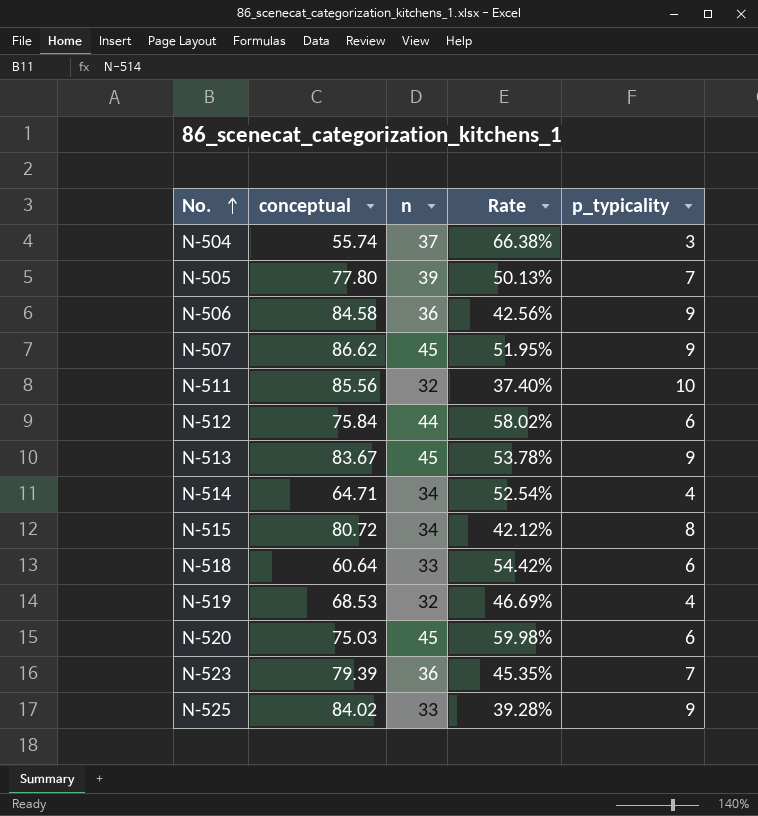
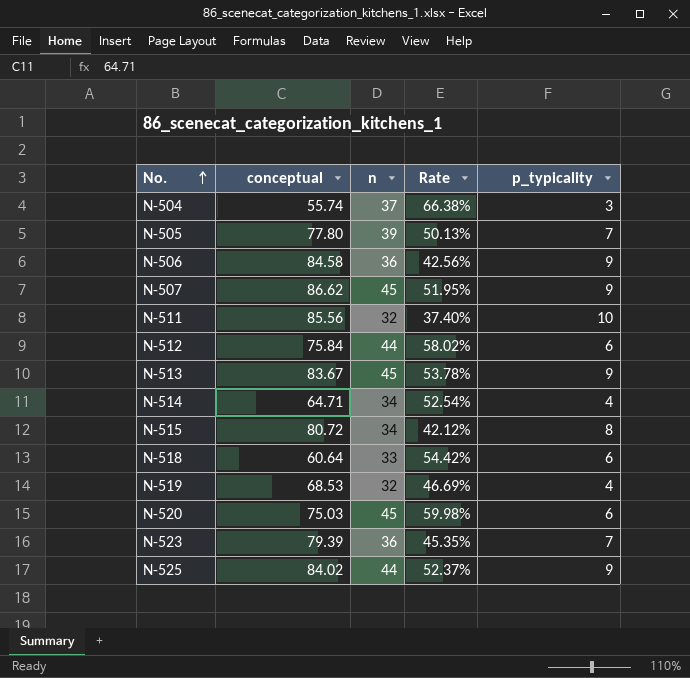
N-525 | n: 33 -> 44
N-525 | Rate: 39.28% -> 52.37%

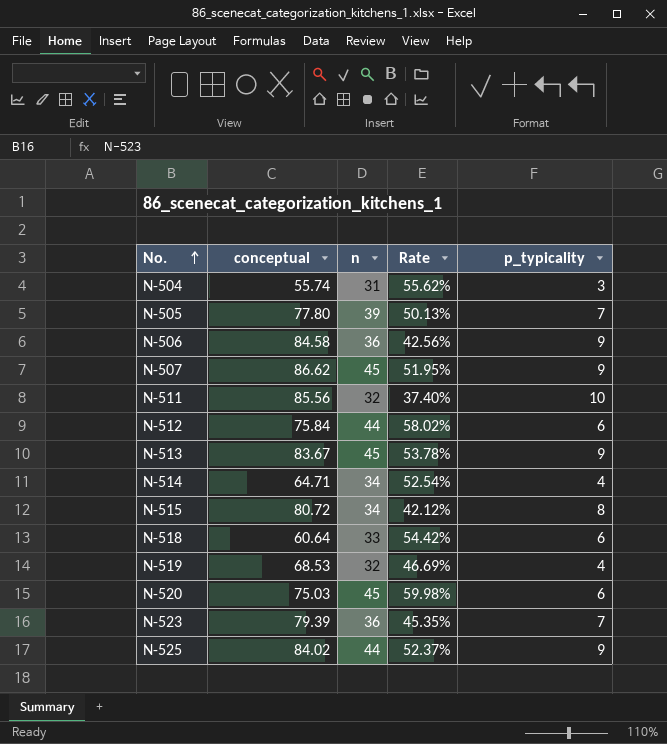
N-504 | n: 37 -> 31
N-504 | Rate: 66.38% -> 55.62%

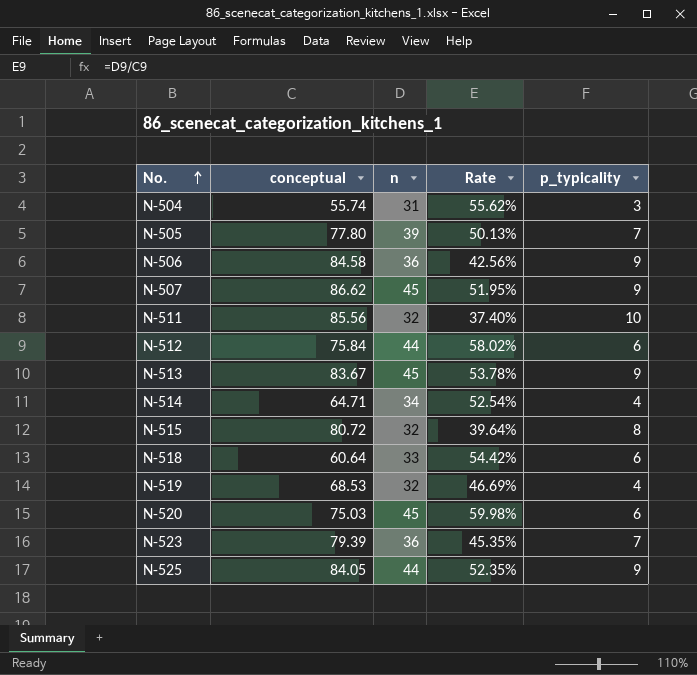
N-515 | n: 34 -> 32
N-515 | Rate: 42.12% -> 39.64%
N-525 | conceptual: 84.02 -> 84.05
N-525 | Rate: 52.37% -> 52.35%

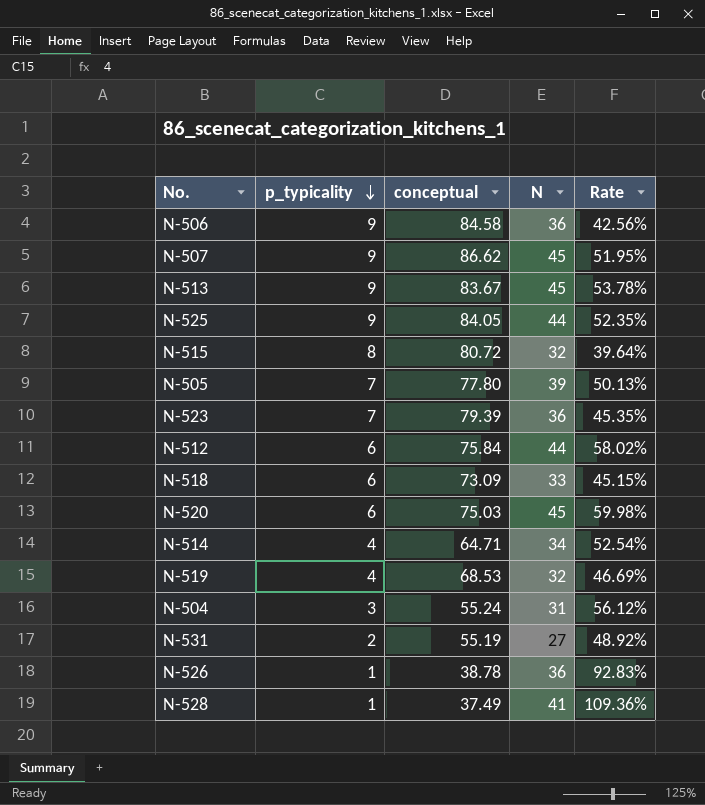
row order: No. ascending -> p_typicality descending
column p_typicality | position: 5 -> 2
column name: n -> N
row N-511: 85.56 | 32 | 37.40% | 10 -> none
N-518 | conceptual: 60.64 -> 73.09
N-518 | Rate: 54.42% -> 45.15%
N-504 | conceptual: 55.74 -> 55.24
N-504 | Rate: 55.62% -> 56.12%
row N-531: none -> 2 | 55.19 | 27 | 48.92%
row N-526: none -> 1 | 38.78 | 36 | 92.83%
row N-528: none -> 1 | 37.49 | 41 | 109.36%

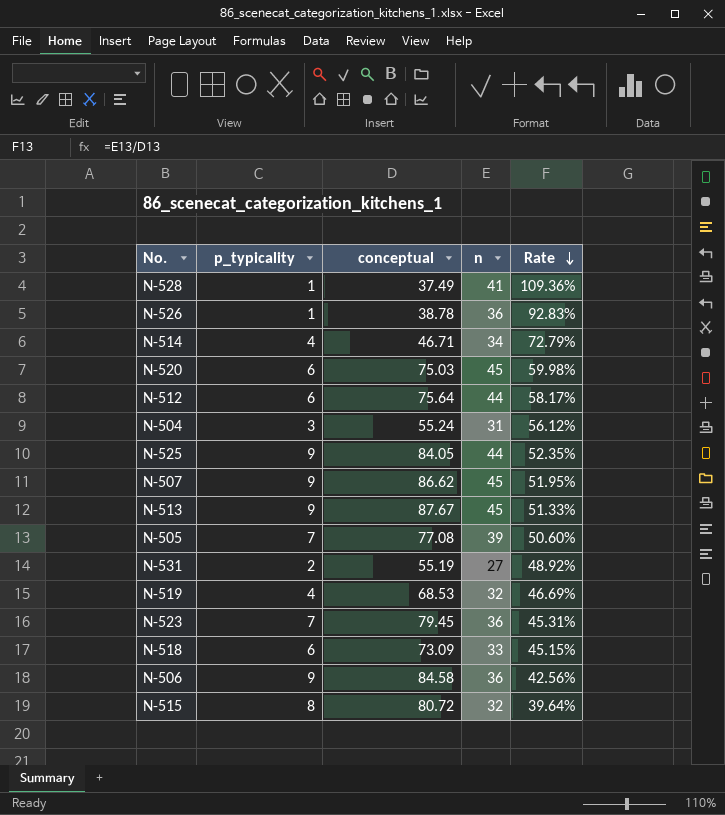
row order: p_typicality descending -> Rate descending
column name: N -> n
N-514 | conceptual: 64.71 -> 46.71
N-514 | Rate: 52.54% -> 72.79%
N-512 | conceptual: 75.84 -> 75.64
N-512 | Rate: 58.02% -> 58.17%
N-513 | conceptual: 83.67 -> 87.67
N-513 | Rate: 53.78% -> 51.33%
N-505 | conceptual: 77.80 -> 77.08
N-505 | Rate: 50.13% -> 50.60%
N-523 | conceptual: 79.39 -> 79.45
N-523 | Rate: 45.35% -> 45.31%

